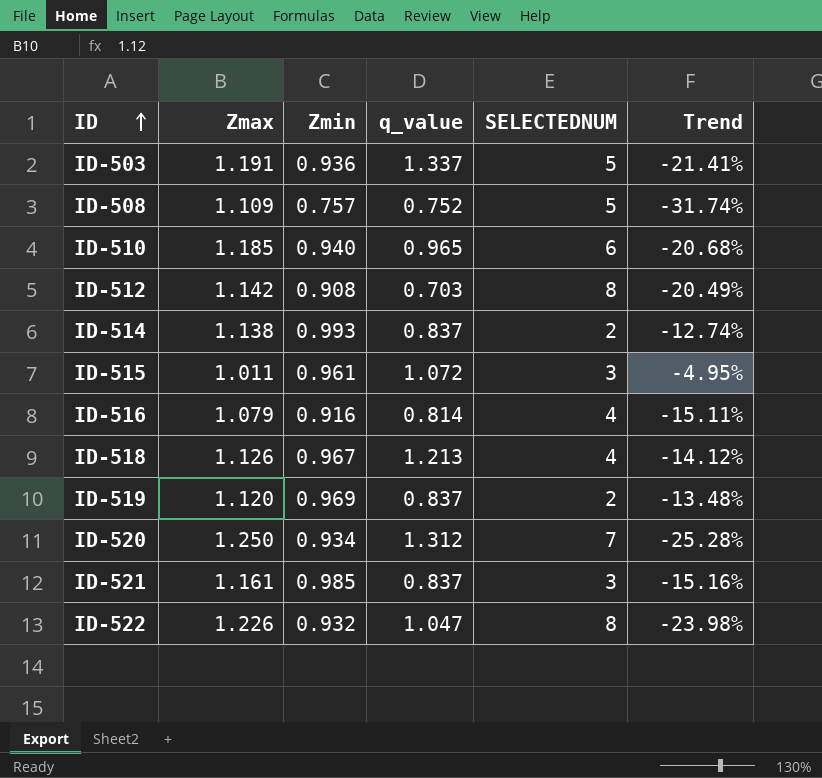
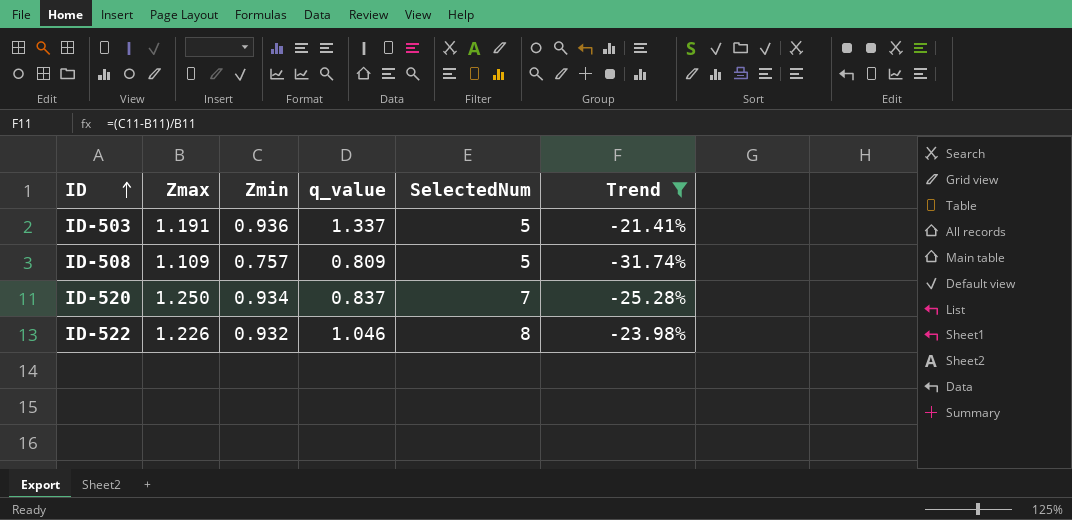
filter: none -> Trend <= -21.41%
column name: SELECTEDNUM -> SelectedNum
ID-508 | q_value: 0.752 -> 0.809
ID-520 | q_value: 1.312 -> 0.837
ID-522 | q_value: 1.047 -> 1.046

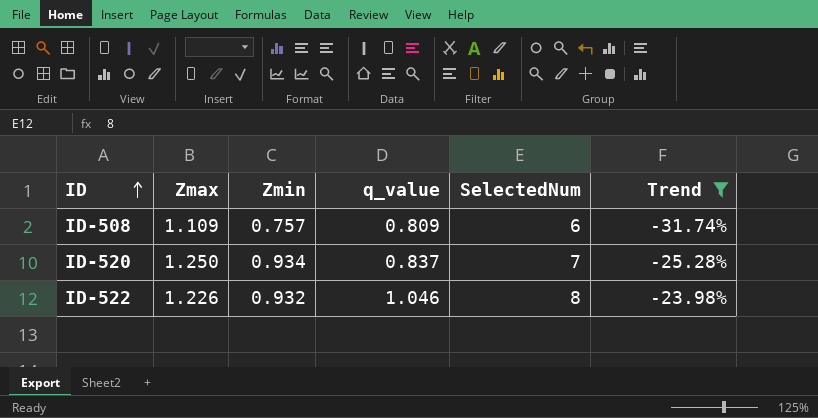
row ID-503: 1.191 | 0.936 | 1.337 | 5 | -21.41% -> none
ID-508 | SelectedNum: 5 -> 6

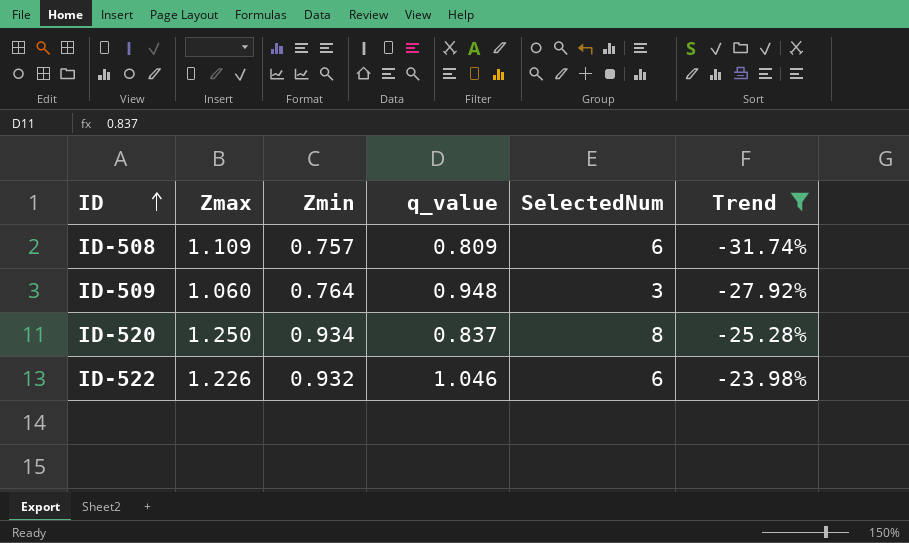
row ID-509: none -> 1.060 | 0.764 | 0.948 | 3 | -27.92%
ID-520 | SelectedNum: 7 -> 8
ID-522 | SelectedNum: 8 -> 6

